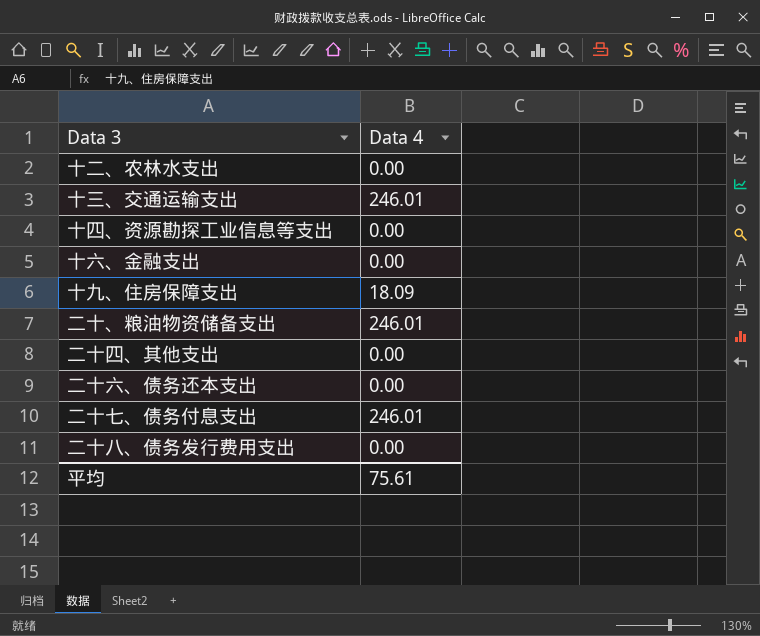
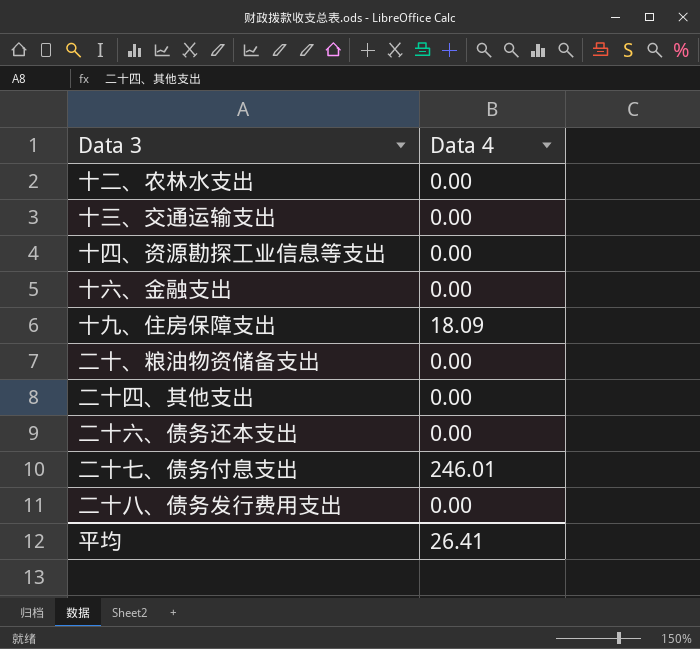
十三、交通运输支出 | Data 4: 246.01 -> 0.00
二十、粮油物资储备支出 | Data 4: 246.01 -> 0.00
平均 | Data 4: 75.61 -> 26.41

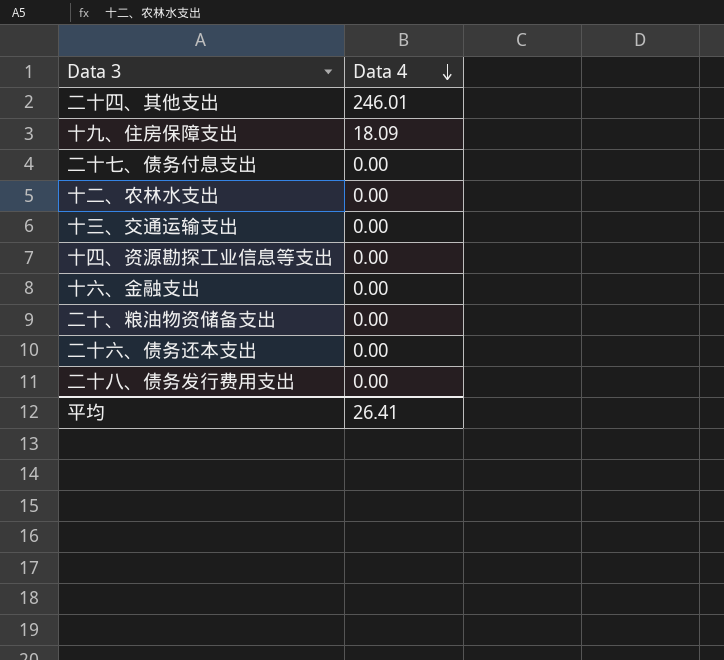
row order: none -> Data 4 descending
二十四、其他支出 | Data 4: 0.00 -> 246.01
二十七、债务付息支出 | Data 4: 246.01 -> 0.00

